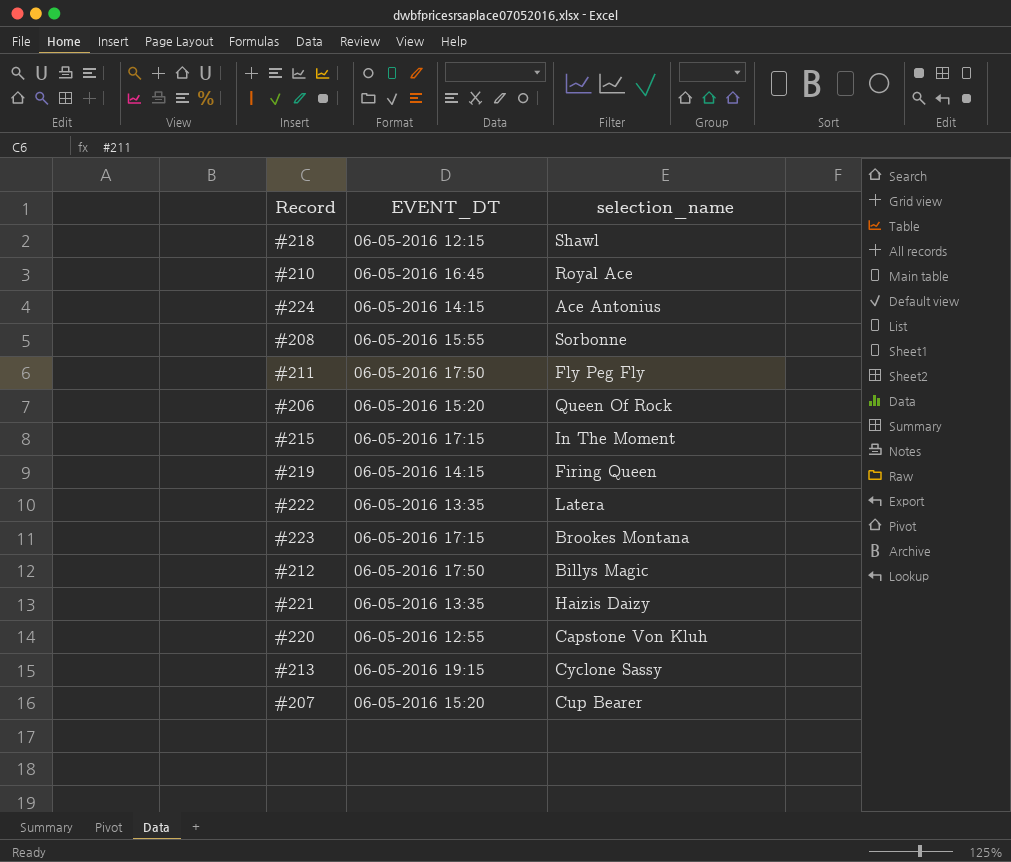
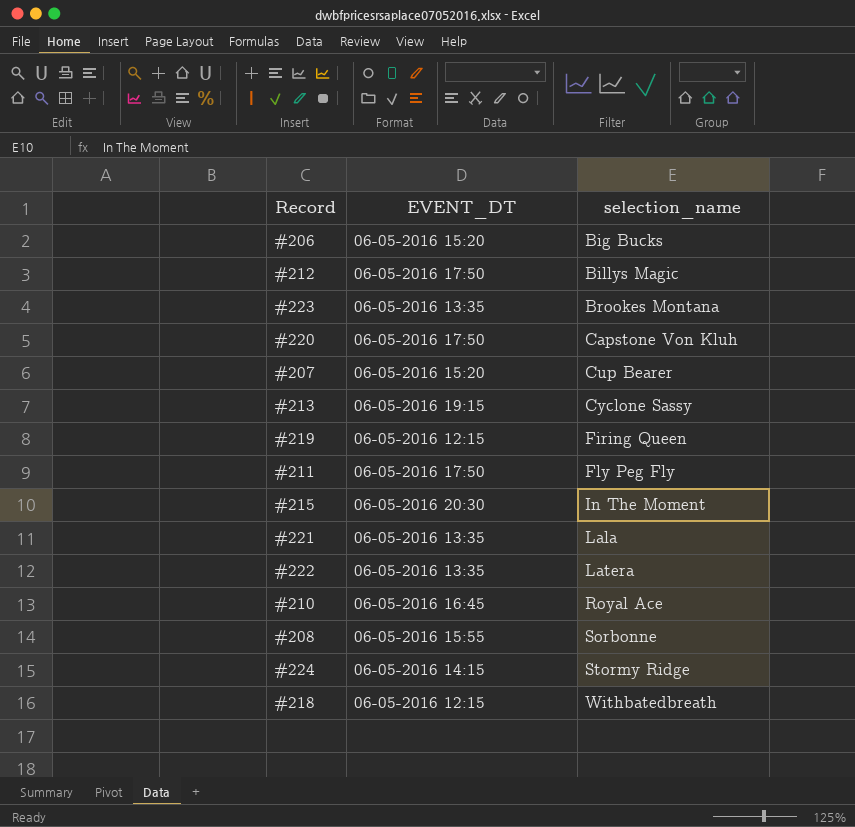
row order: none -> selection_name ascending
#206 | selection_name: Queen Of Rock -> Big Bucks
#223 | EVENT_DT: 06-05-2016 17:15 -> 06-05-2016 13:35
#220 | EVENT_DT: 06-05-2016 12:55 -> 06-05-2016 17:50
#219 | EVENT_DT: 06-05-2016 14:15 -> 06-05-2016 12:15
#215 | EVENT_DT: 06-05-2016 17:15 -> 06-05-2016 20:30
#221 | selection_name: Haizis Daizy -> Lala
#224 | selection_name: Ace Antonius -> Stormy Ridge
#218 | selection_name: Shawl -> Withbatedbreath

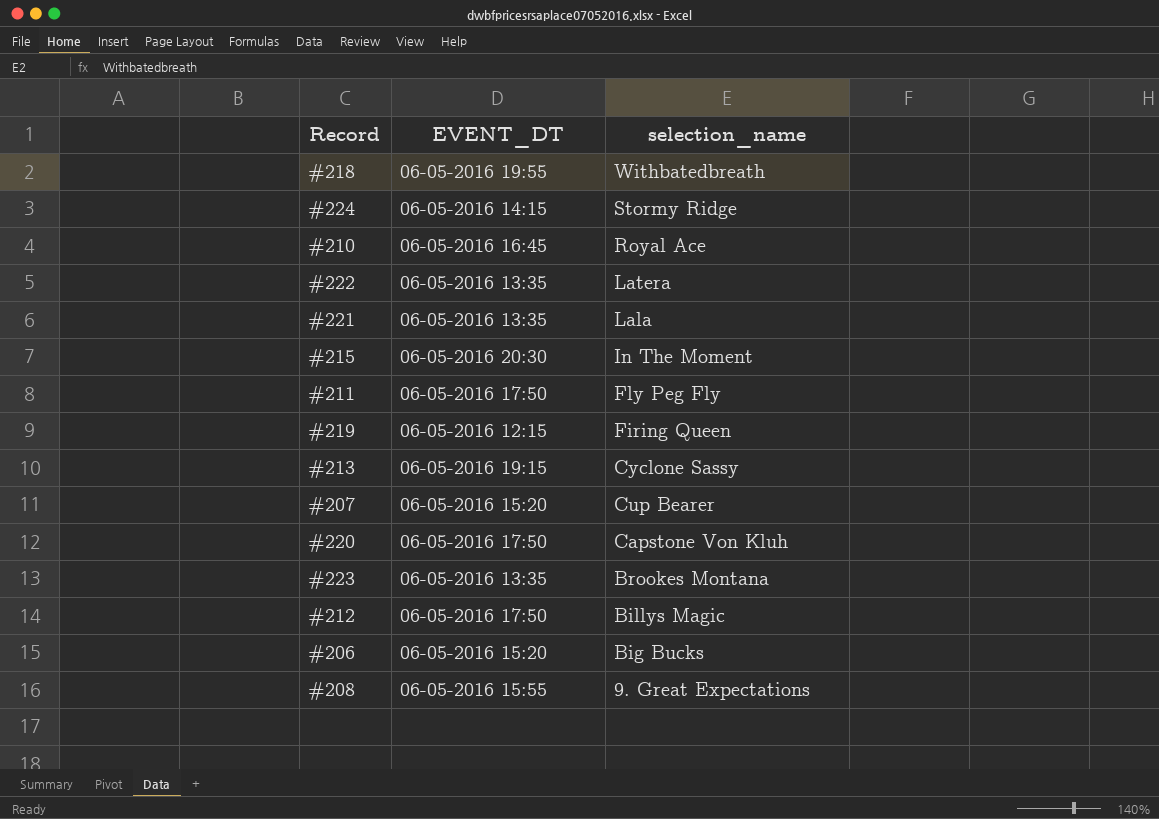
row order: selection_name ascending -> selection_name descending
#218 | EVENT_DT: 06-05-2016 12:15 -> 06-05-2016 19:55
#208 | selection_name: Sorbonne -> 9. Great Expectations

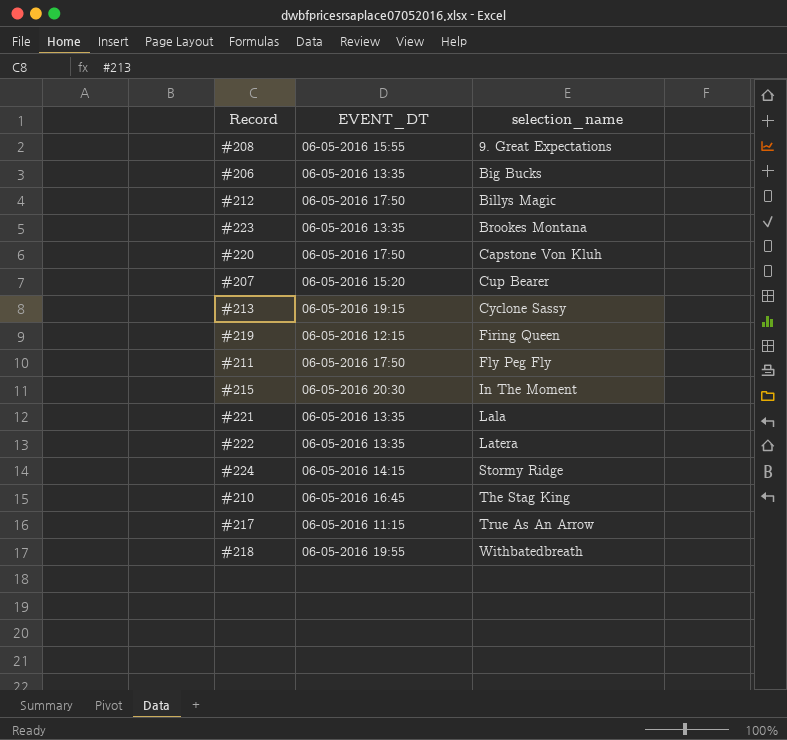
row order: selection_name descending -> selection_name ascending
#206 | EVENT_DT: 06-05-2016 15:20 -> 06-05-2016 13:35
#210 | selection_name: Royal Ace -> The Stag King
row #217: none -> 06-05-2016 11:15 | True As An Arrow

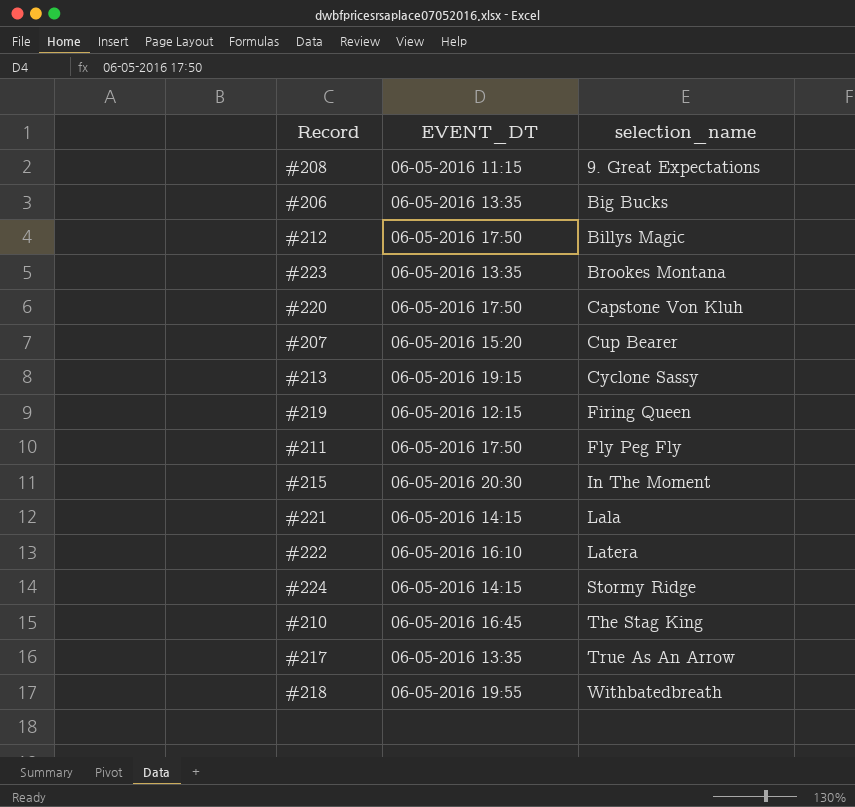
#208 | EVENT_DT: 06-05-2016 15:55 -> 06-05-2016 11:15
#221 | EVENT_DT: 06-05-2016 13:35 -> 06-05-2016 14:15
#222 | EVENT_DT: 06-05-2016 13:35 -> 06-05-2016 16:10
#217 | EVENT_DT: 06-05-2016 11:15 -> 06-05-2016 13:35

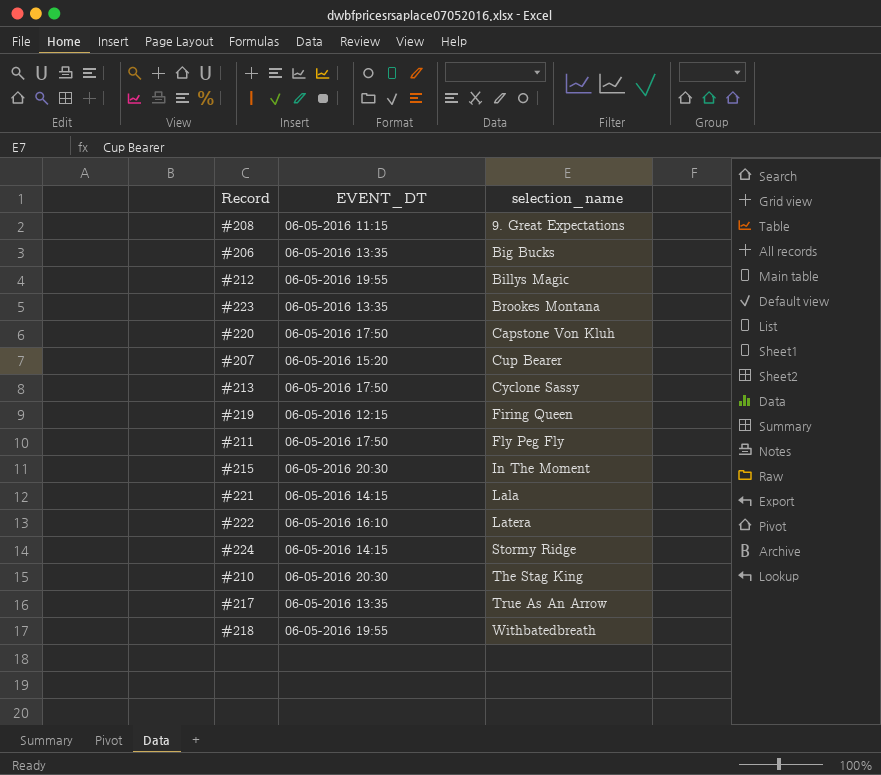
#212 | EVENT_DT: 06-05-2016 17:50 -> 06-05-2016 19:55
#213 | EVENT_DT: 06-05-2016 19:15 -> 06-05-2016 17:50
#210 | EVENT_DT: 06-05-2016 16:45 -> 06-05-2016 20:30

